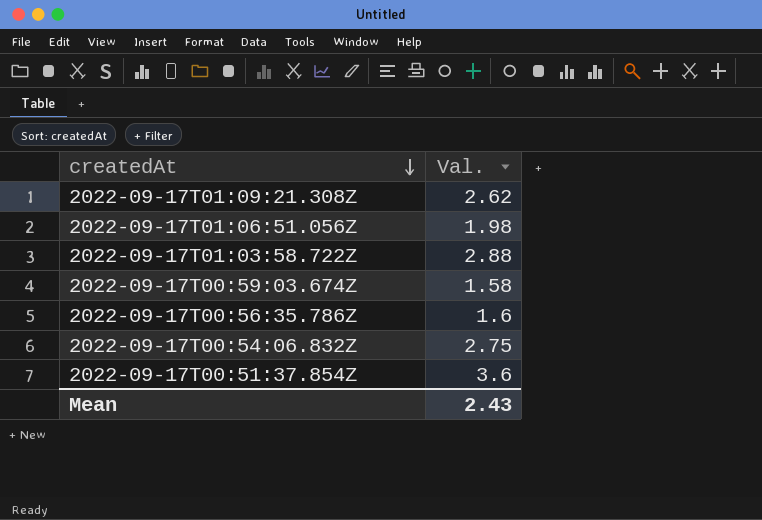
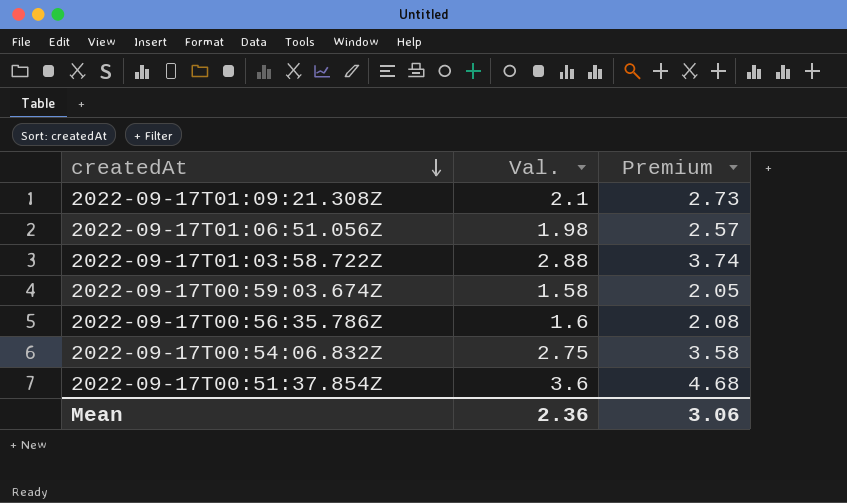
column Premium | formula: none -> [Val.] * 1.3
2022-09-17T01:09:21.308Z | Val.: 2.62 -> 2.1
Mean | Val.: 2.43 -> 2.36

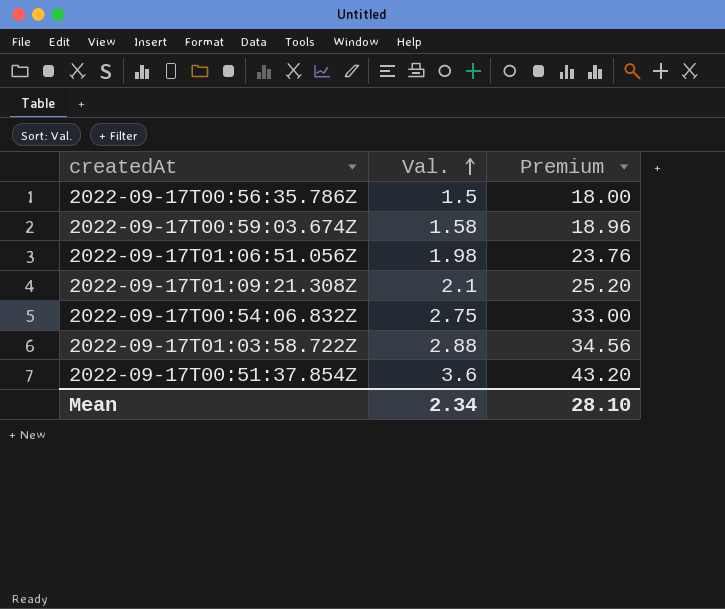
row order: createdAt descending -> Val. ascending
column Premium | formula: [Val.] * 1.3 -> [Val.] * 12
2022-09-17T00:56:35.786Z | Val.: 1.6 -> 1.5
Mean | Val.: 2.36 -> 2.34
Mean | Premium: 3.06 -> 28.10

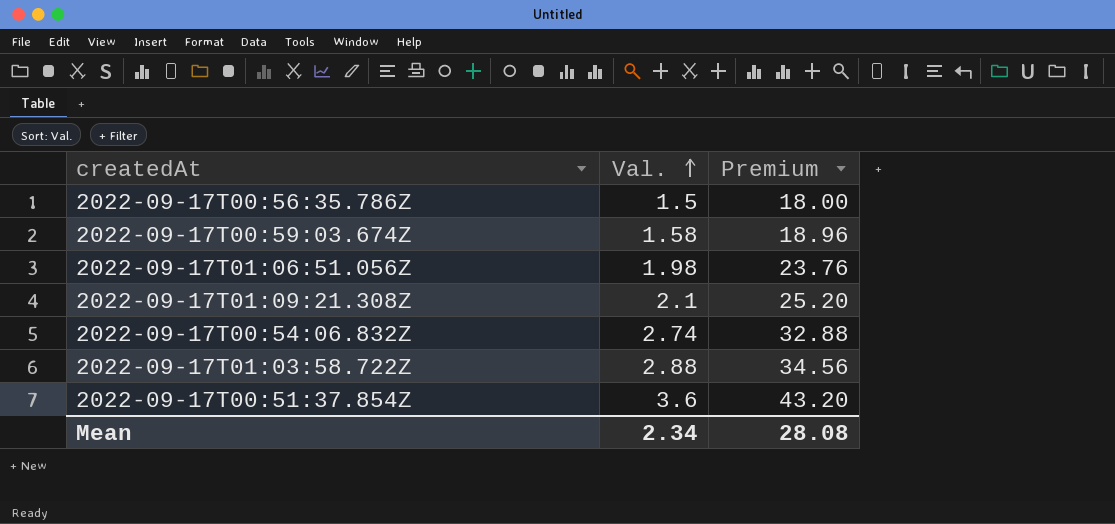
2022-09-17T00:54:06.832Z | Val.: 2.75 -> 2.74
2022-09-17T00:54:06.832Z | Premium: 33.00 -> 32.88
Mean | Premium: 28.10 -> 28.08

